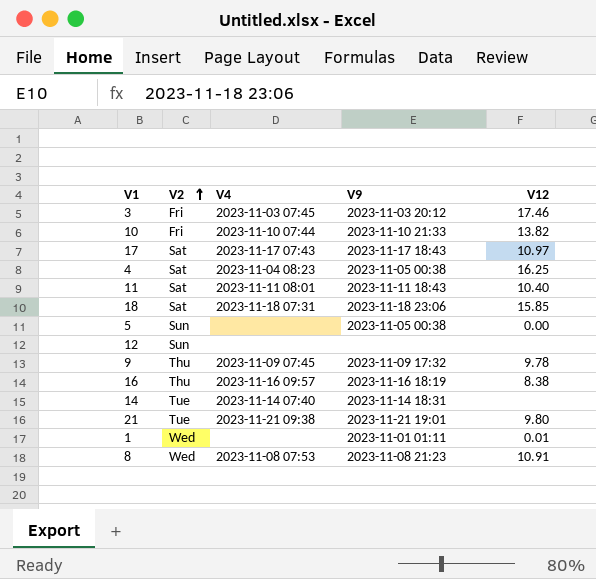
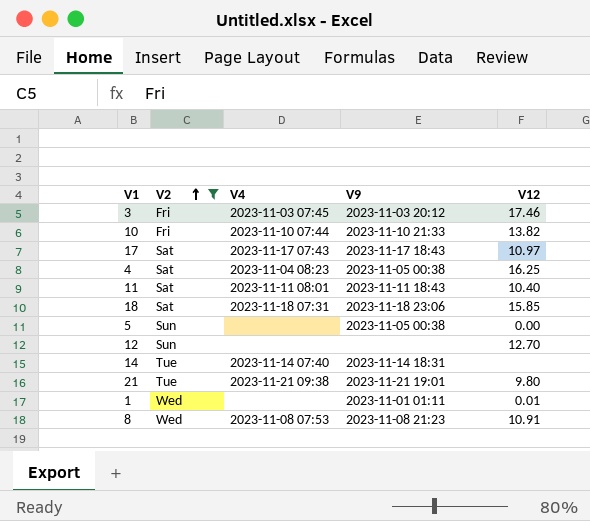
filter: none -> V2 != Thu
12 | V12: none -> 12.70

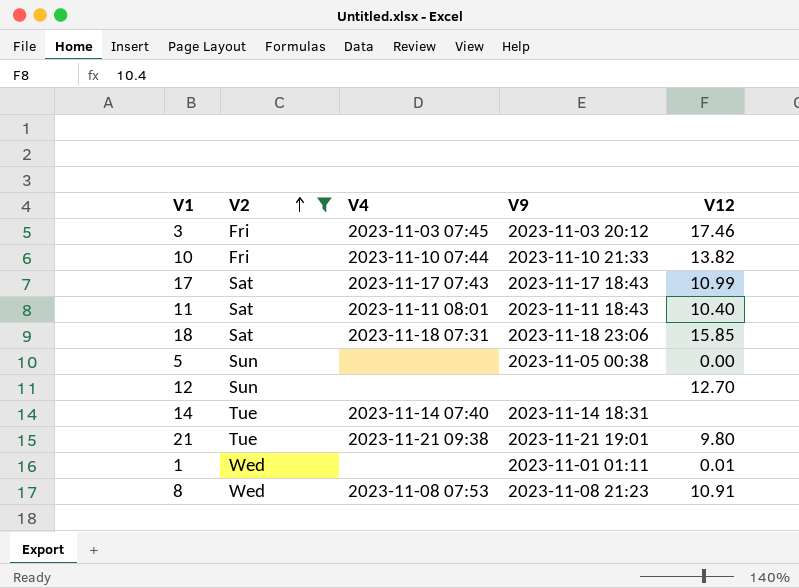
row 4: Sat | 2023-11-04 08:23 | 2023-11-05 00:38 | 16.25 -> none
17 | V12: 10.97 -> 10.99

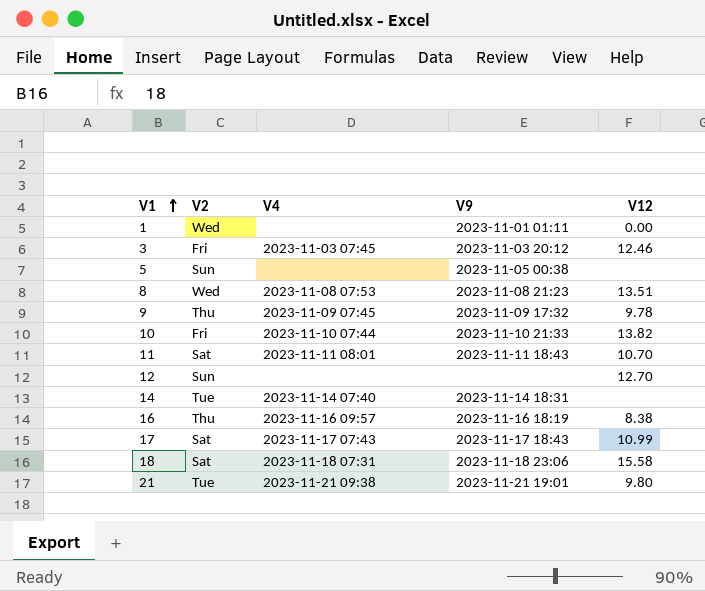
filter: V2 != Thu -> none
row order: V2 ascending -> V1 ascending
1 | V12: 0.01 -> 0.00
3 | V12: 17.46 -> 12.46
5 | V12: 0.00 -> none
8 | V12: 10.91 -> 13.51
11 | V12: 10.40 -> 10.70
18 | V12: 15.85 -> 15.58

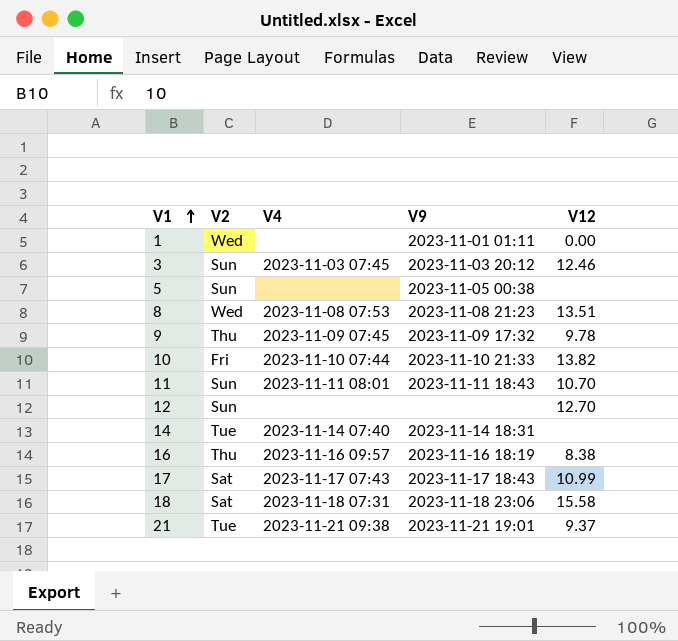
3 | V2: Fri -> Sun
11 | V2: Sat -> Sun
21 | V12: 9.80 -> 9.37

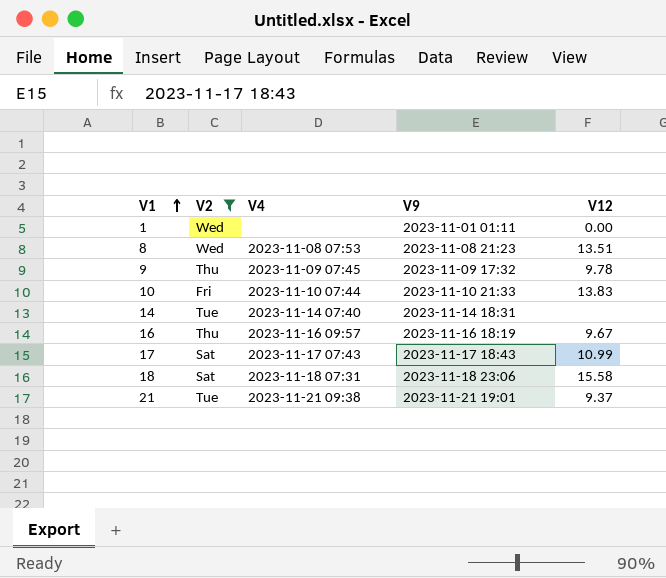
filter: none -> V2 != Sun
10 | V12: 13.82 -> 13.83
16 | V12: 8.38 -> 9.67

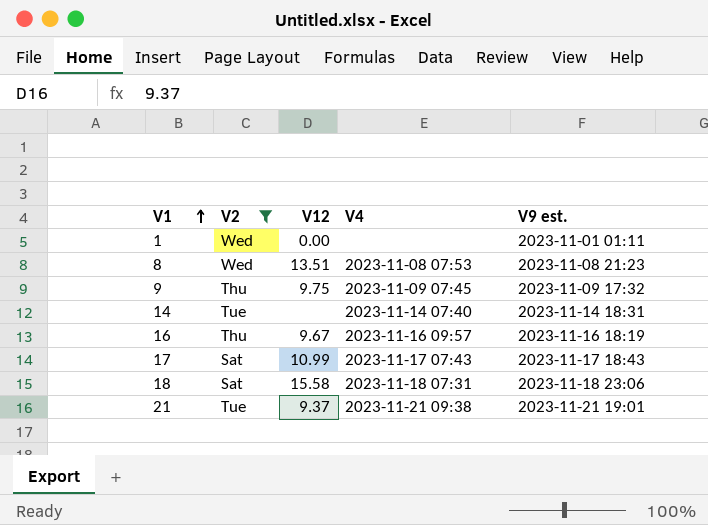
column V12 | position: 5 -> 3
column name: V9 -> V9 est.
row 10: Fri | 2023-11-10 07:44 | 2023-11-10 21:33 | 13.83 -> none
9 | V12: 9.78 -> 9.75

